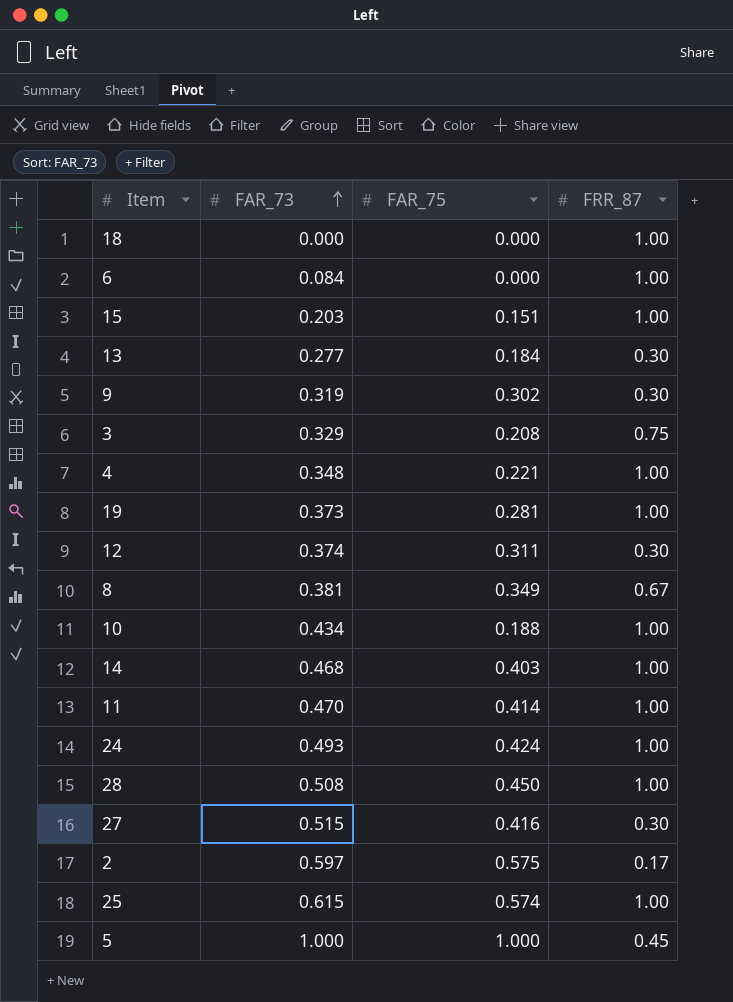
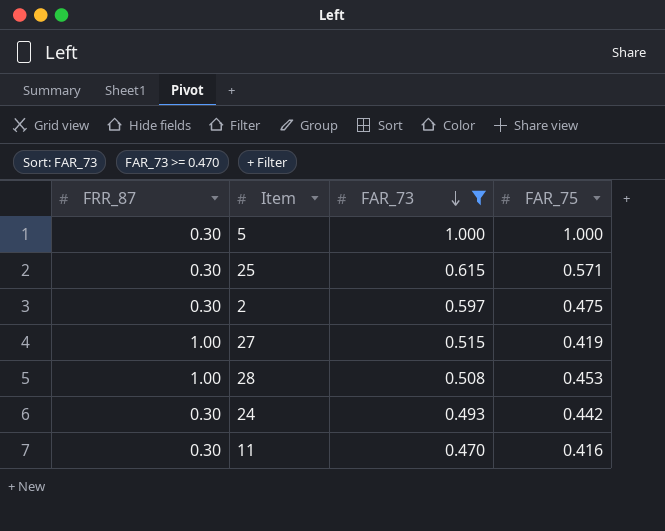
filter: none -> FAR_73 >= 0.470
row order: FAR_73 ascending -> FAR_73 descending
column FRR_87 | position: 4 -> 1
5 | FRR_87: 0.45 -> 0.30
25 | FRR_87: 1.00 -> 0.30
25 | FAR_75: 0.574 -> 0.571
2 | FRR_87: 0.17 -> 0.30
2 | FAR_75: 0.575 -> 0.475
27 | FRR_87: 0.30 -> 1.00
27 | FAR_75: 0.416 -> 0.419
28 | FAR_75: 0.450 -> 0.453
24 | FRR_87: 1.00 -> 0.30
24 | FAR_75: 0.424 -> 0.442
11 | FRR_87: 1.00 -> 0.30
11 | FAR_75: 0.414 -> 0.416

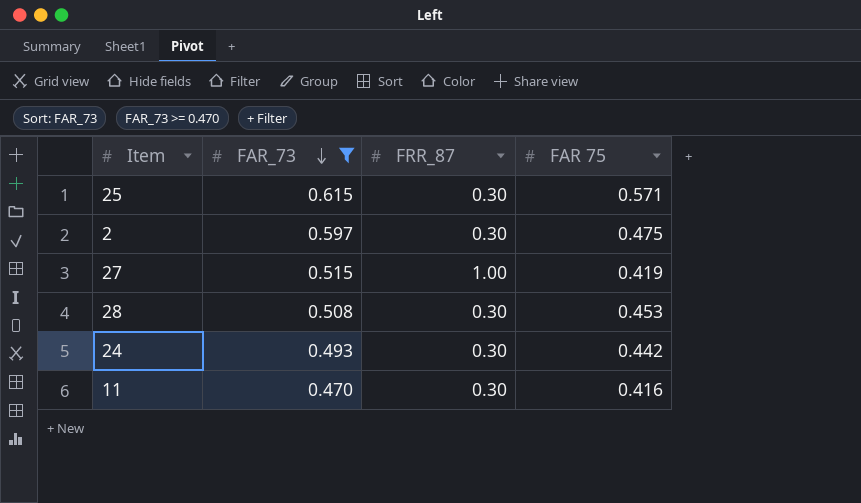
column FRR_87 | position: 1 -> 3
column name: FAR_75 -> FAR 75
row 5: 0.30 | 1.000 | 1.000 -> none
28 | FRR_87: 1.00 -> 0.30

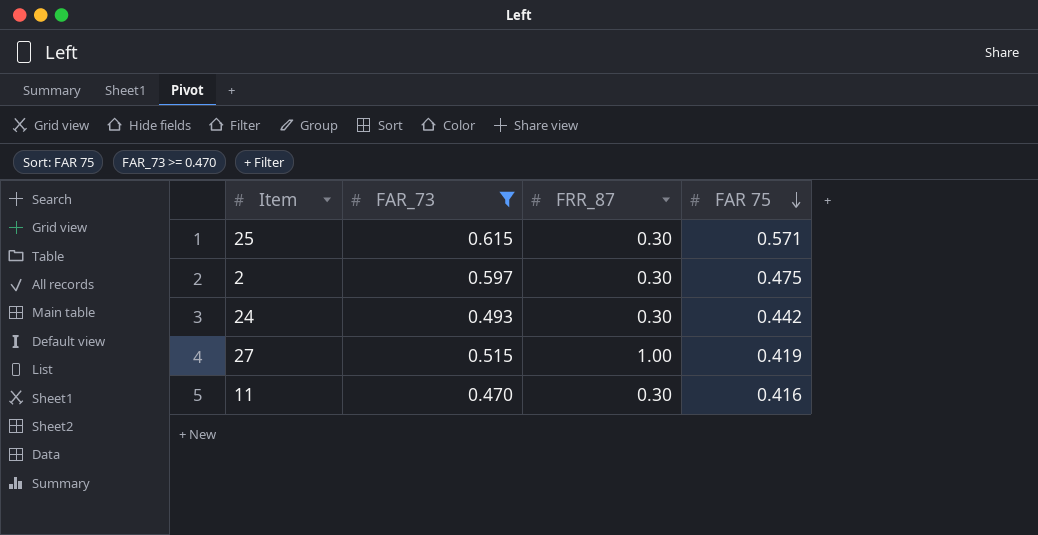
row order: FAR_73 descending -> FAR 75 descending
row 28: 0.508 | 0.30 | 0.453 -> none

